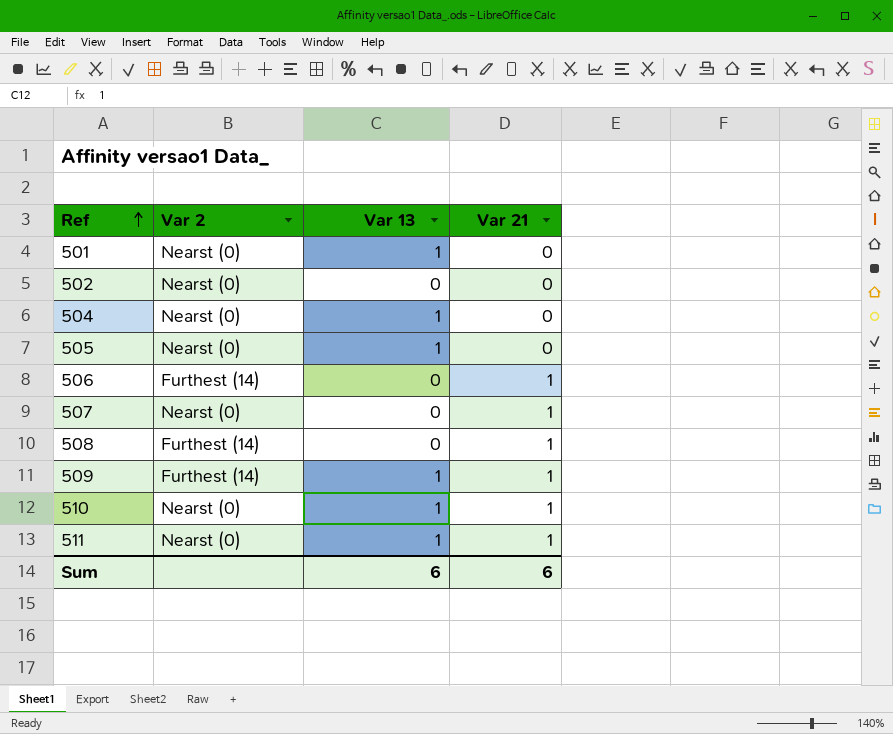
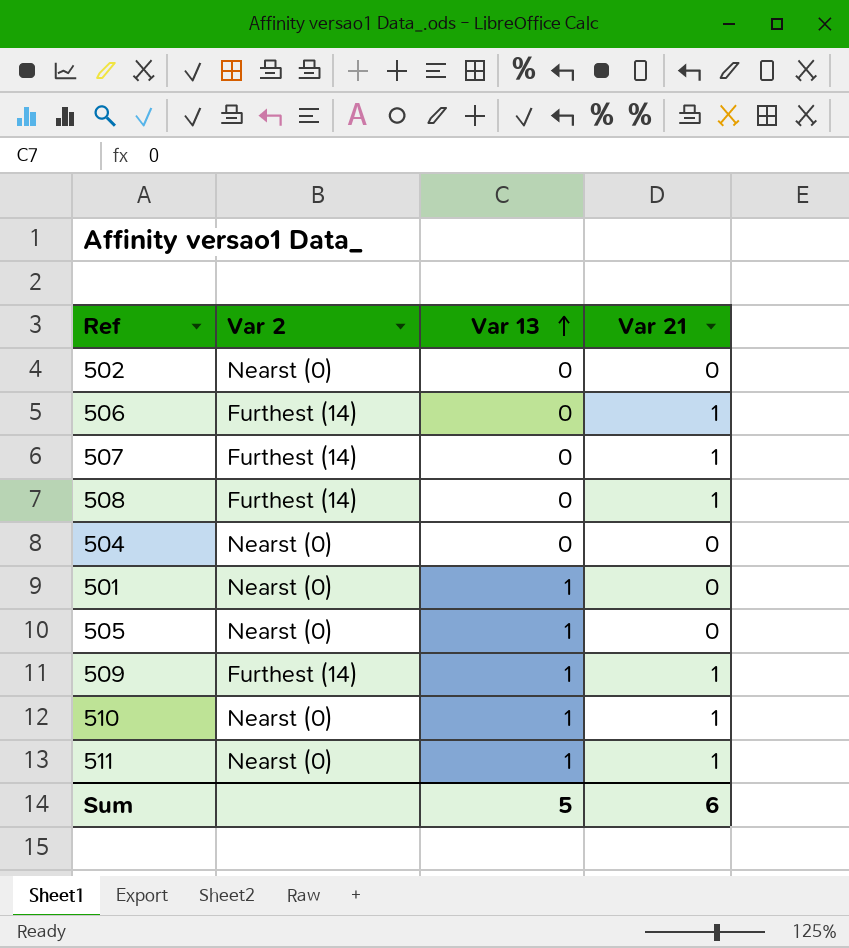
row order: Ref ascending -> Var 13 ascending
507 | Var 2: Nearst (0) -> Furthest (14)
504 | Var 13: 1 -> 0
Sum | Var 13: 6 -> 5

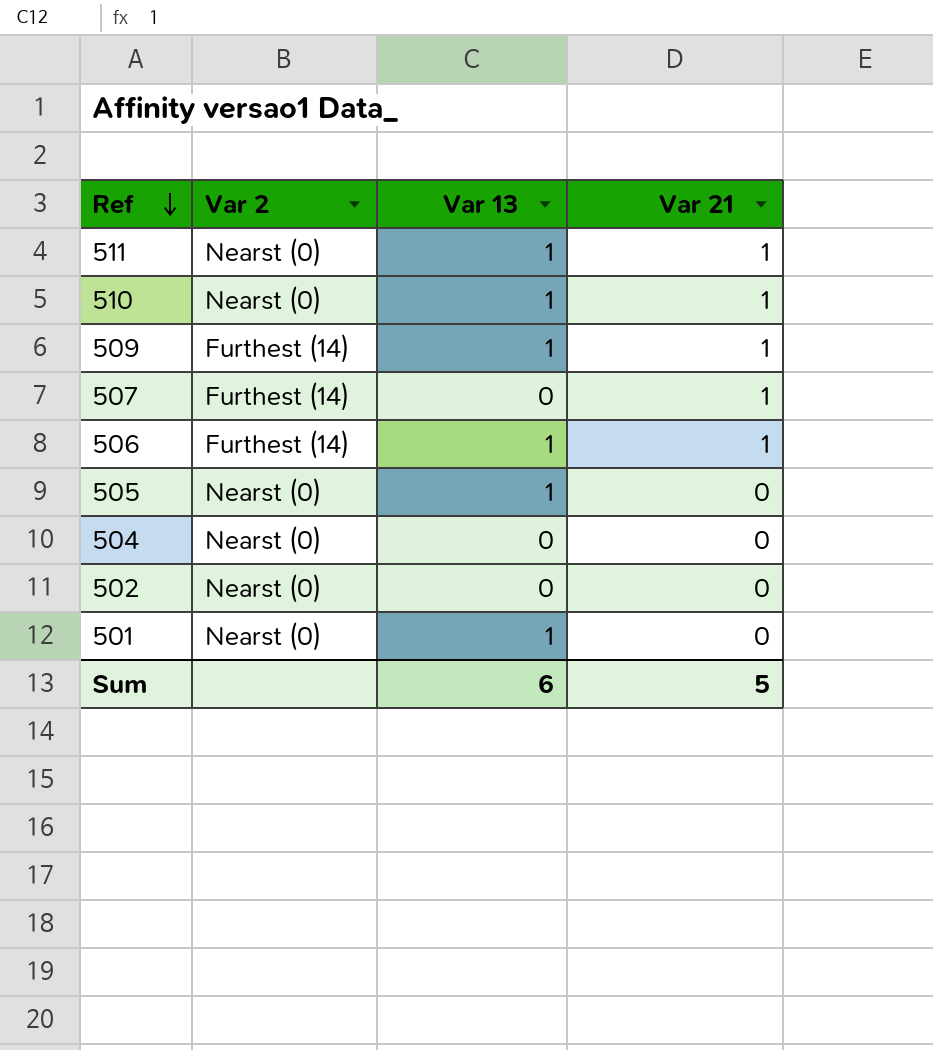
row order: Var 13 ascending -> Ref descending
row 508: Furthest (14) | 0 | 1 -> none
506 | Var 13: 0 -> 1
Sum | Var 13: 5 -> 6
Sum | Var 21: 6 -> 5

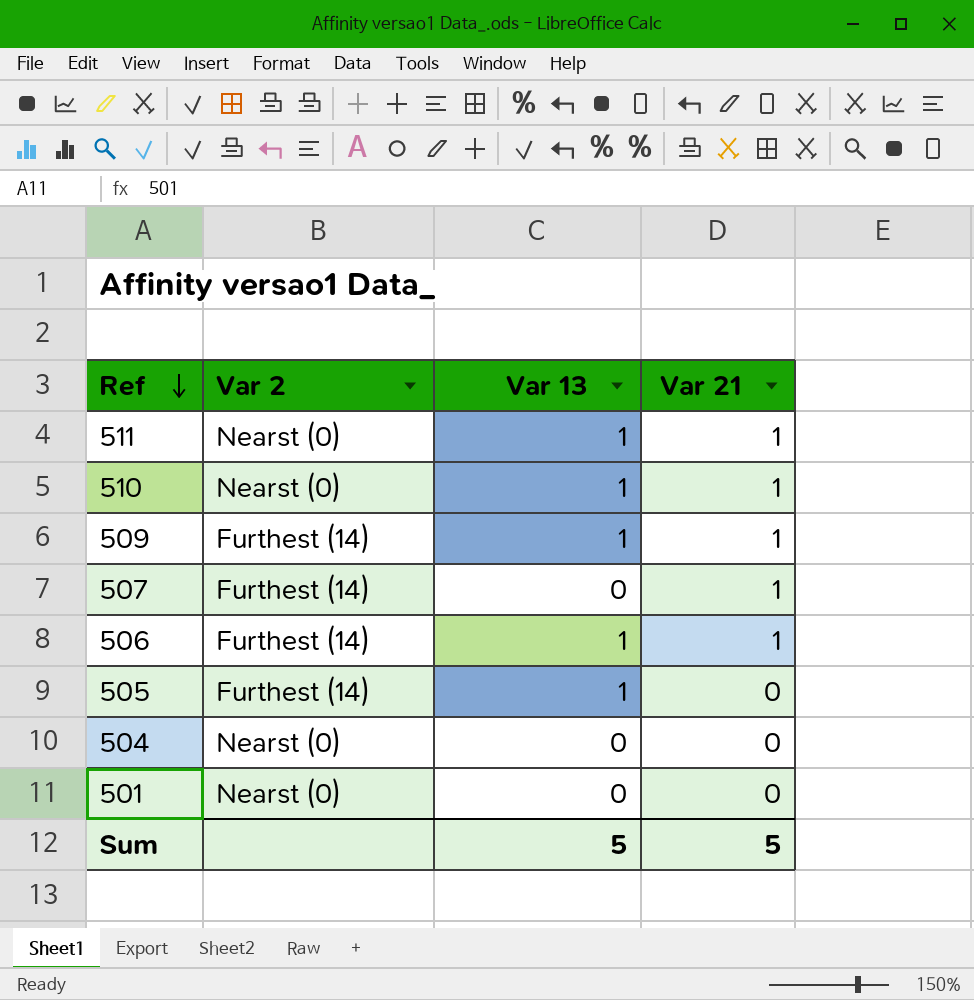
row 502: Nearst (0) | 0 | 0 -> none
505 | Var 2: Nearst (0) -> Furthest (14)
501 | Var 13: 1 -> 0
Sum | Var 13: 6 -> 5

